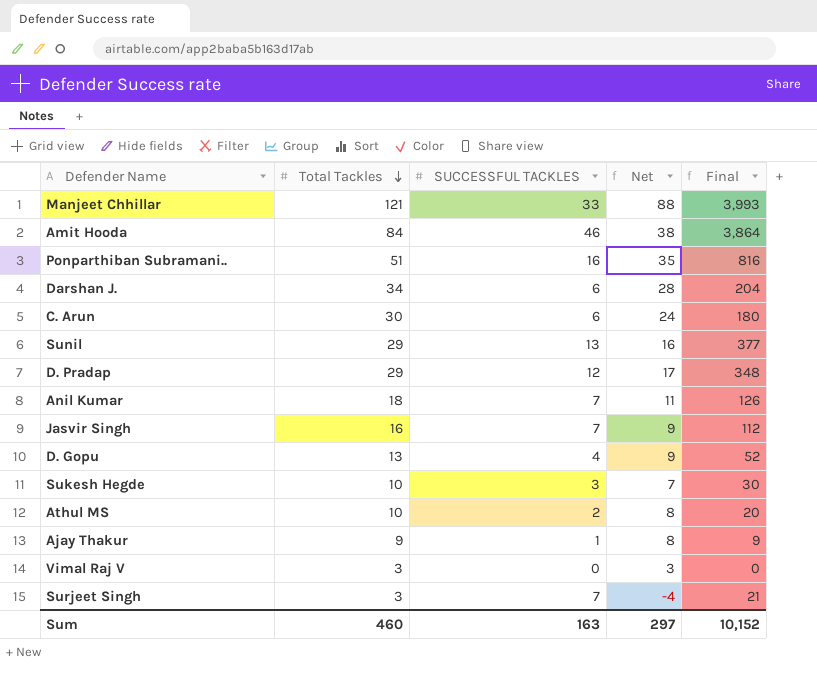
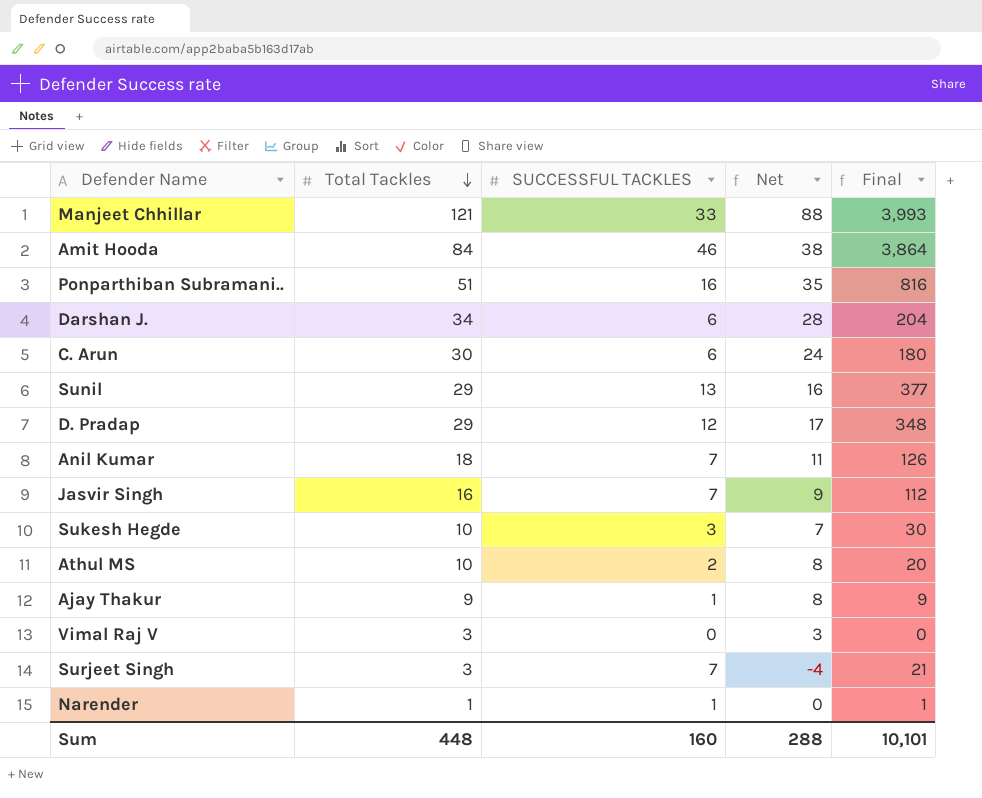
row D. Gopu: 13 | 4 | 9 | 52 -> none
row Narender: none -> 1 | 1 | 0 | 1
Sum | Total Tackles: 460 -> 448
Sum | SUCCESSFUL TACKLES: 163 -> 160
Sum | Net: 297 -> 288
Sum | Final: 10,152 -> 10,101

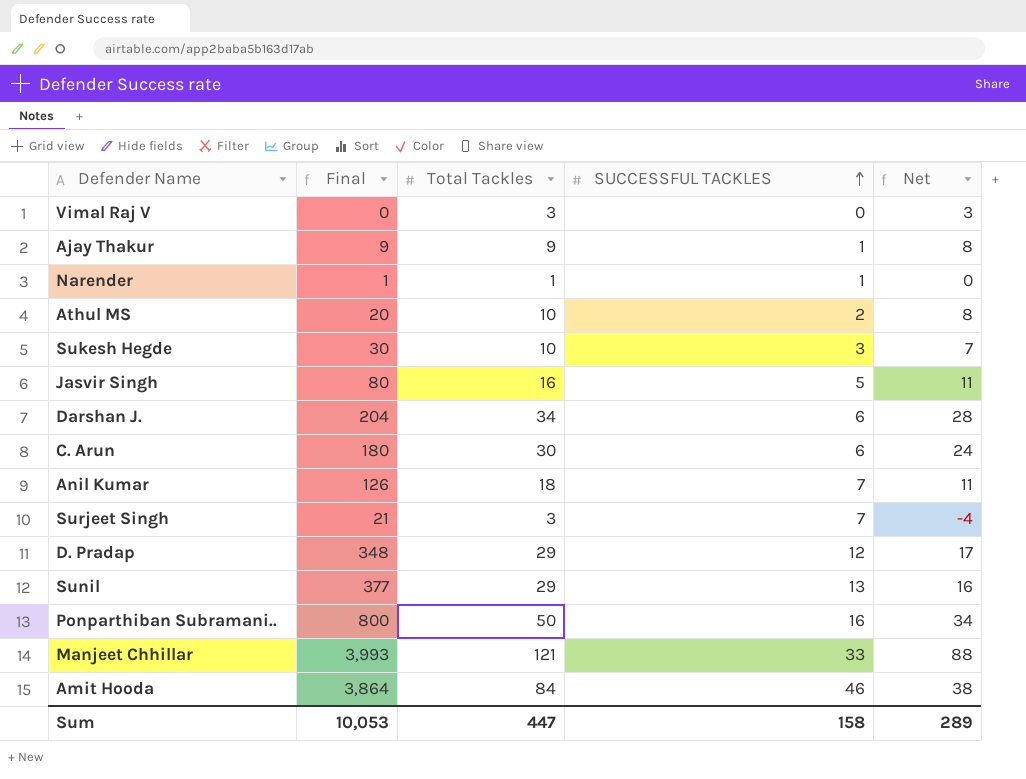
row order: Total Tackles descending -> SUCCESSFUL TACKLES ascending
column Final | position: 5 -> 2
Jasvir Singh | Final: 112 -> 80
Jasvir Singh | SUCCESSFUL TACKLES: 7 -> 5
Jasvir Singh | Net: 9 -> 11
Ponparthiban Subramani.. | Final: 816 -> 800
Ponparthiban Subramani.. | Total Tackles: 51 -> 50
Ponparthiban Subramani.. | Net: 35 -> 34
Sum | Final: 10,101 -> 10,053
Sum | Total Tackles: 448 -> 447
Sum | SUCCESSFUL TACKLES: 160 -> 158
Sum | Net: 288 -> 289

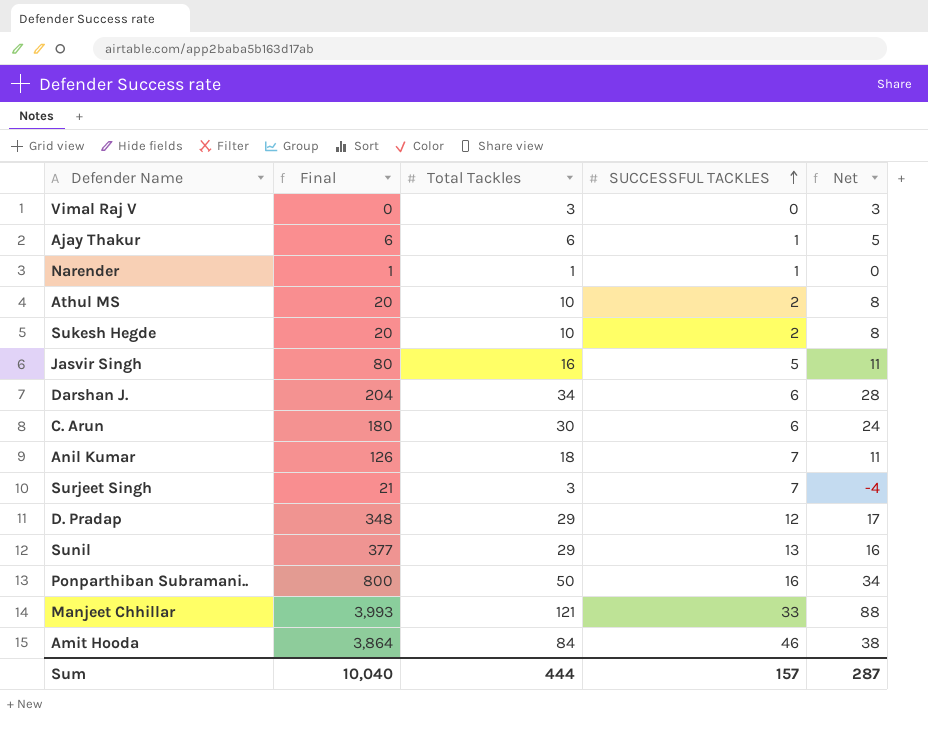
Ajay Thakur | Final: 9 -> 6
Ajay Thakur | Total Tackles: 9 -> 6
Ajay Thakur | Net: 8 -> 5
Sukesh Hegde | Final: 30 -> 20
Sukesh Hegde | SUCCESSFUL TACKLES: 3 -> 2
Sukesh Hegde | Net: 7 -> 8
Sum | Final: 10,053 -> 10,040
Sum | Total Tackles: 447 -> 444
Sum | SUCCESSFUL TACKLES: 158 -> 157
Sum | Net: 289 -> 287

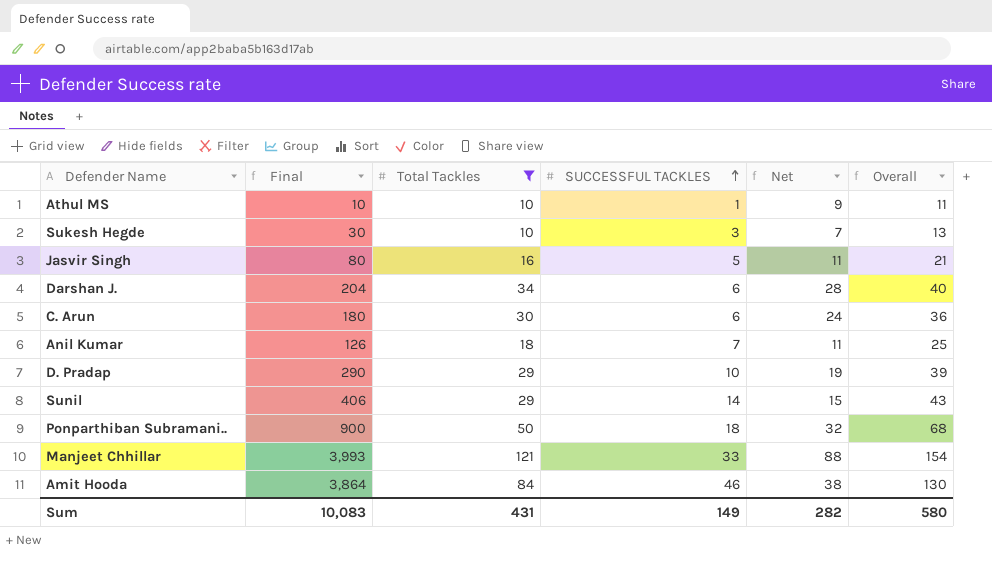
filter: none -> Total Tackles >= 10
column Overall | formula: none -> [Total Tackles] + [SUCCESSFUL TACKLES]
Athul MS | Final: 20 -> 10
Athul MS | SUCCESSFUL TACKLES: 2 -> 1
Athul MS | Net: 8 -> 9
Sukesh Hegde | Final: 20 -> 30
Sukesh Hegde | SUCCESSFUL TACKLES: 2 -> 3
Sukesh Hegde | Net: 8 -> 7
D. Pradap | Final: 348 -> 290
D. Pradap | SUCCESSFUL TACKLES: 12 -> 10
D. Pradap | Net: 17 -> 19
Sunil | Final: 377 -> 406
Sunil | SUCCESSFUL TACKLES: 13 -> 14
Sunil | Net: 16 -> 15
Ponparthiban Subramani.. | Final: 800 -> 900
Ponparthiban Subramani.. | SUCCESSFUL TACKLES: 16 -> 18
Ponparthiban Subramani.. | Net: 34 -> 32
Sum | Final: 10,040 -> 10,083
Sum | Total Tackles: 444 -> 431
Sum | SUCCESSFUL TACKLES: 157 -> 149
Sum | Net: 287 -> 282

